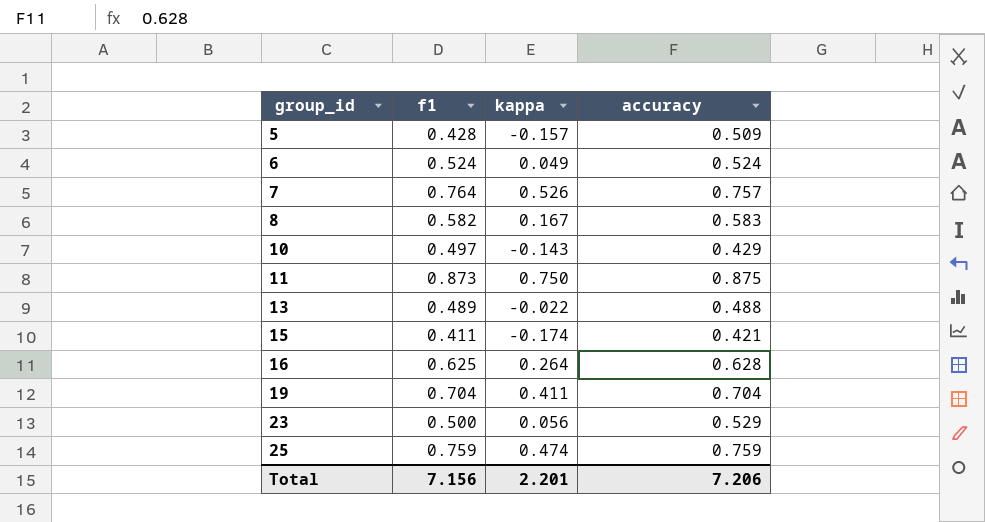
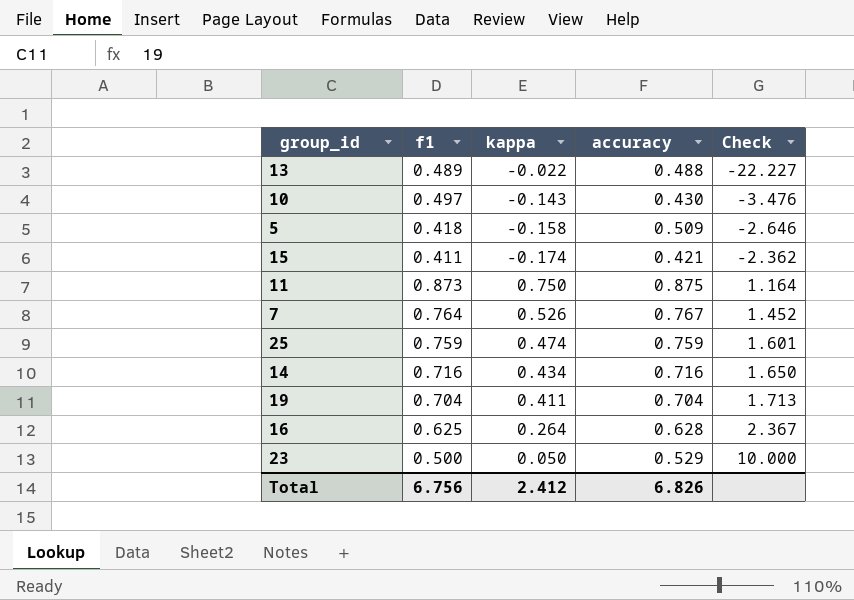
row order: group_id ascending -> Check ascending
column Check | formula: none -> [f1] / [kappa]
row 6: 0.524 | 0.049 | 0.524 -> none
row 8: 0.582 | 0.167 | 0.583 -> none
10 | accuracy: 0.429 -> 0.430
5 | f1: 0.428 -> 0.418
5 | kappa: -0.157 -> -0.158
7 | accuracy: 0.757 -> 0.767
row 14: none -> 0.716 | 0.434 | 0.716 | 1.650
23 | kappa: 0.056 -> 0.050
Total | f1: 7.156 -> 6.756
Total | kappa: 2.201 -> 2.412
Total | accuracy: 7.206 -> 6.826

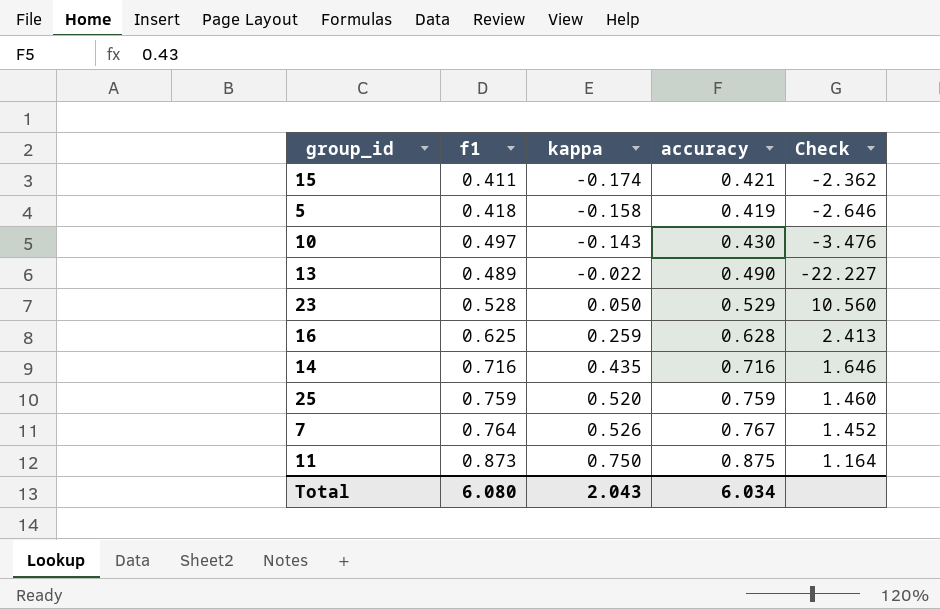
row order: Check ascending -> kappa ascending
row 19: 0.704 | 0.411 | 0.704 | 1.713 -> none
5 | accuracy: 0.509 -> 0.419
13 | accuracy: 0.488 -> 0.490
23 | f1: 0.500 -> 0.528
23 | Check: 10.000 -> 10.560
16 | kappa: 0.264 -> 0.259
16 | Check: 2.367 -> 2.413
14 | kappa: 0.434 -> 0.435
14 | Check: 1.650 -> 1.646
25 | kappa: 0.474 -> 0.520
25 | Check: 1.601 -> 1.460
Total | f1: 6.756 -> 6.080
Total | kappa: 2.412 -> 2.043
Total | accuracy: 6.826 -> 6.034

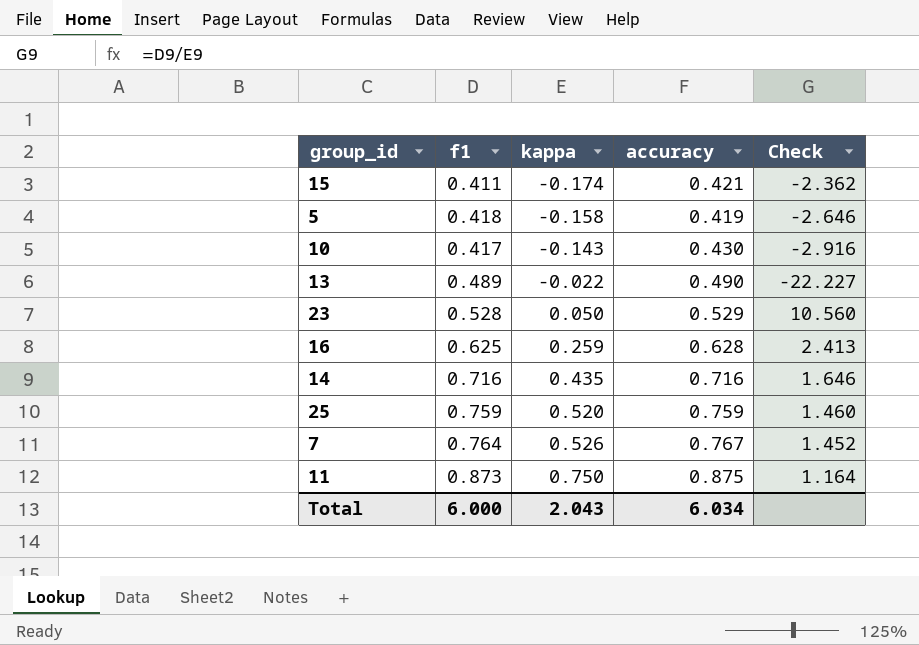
10 | f1: 0.497 -> 0.417
10 | Check: -3.476 -> -2.916
Total | f1: 6.080 -> 6.000

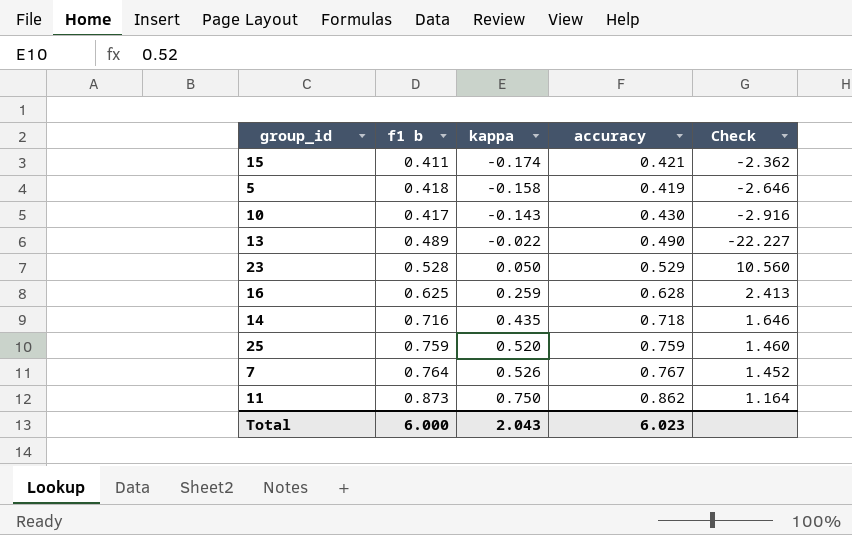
column name: f1 -> f1 b
14 | accuracy: 0.716 -> 0.718
11 | accuracy: 0.875 -> 0.862
Total | accuracy: 6.034 -> 6.023

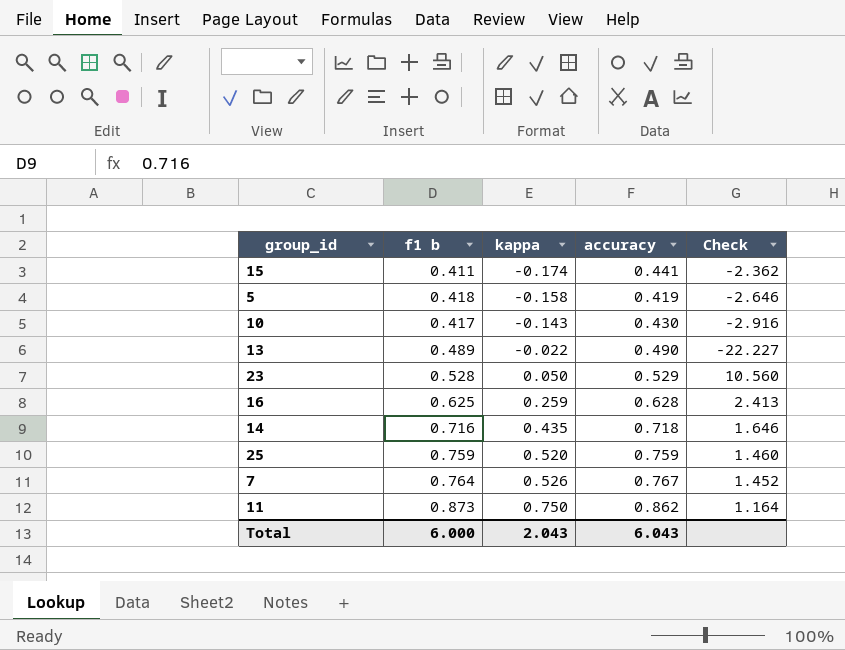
15 | accuracy: 0.421 -> 0.441
Total | accuracy: 6.023 -> 6.043

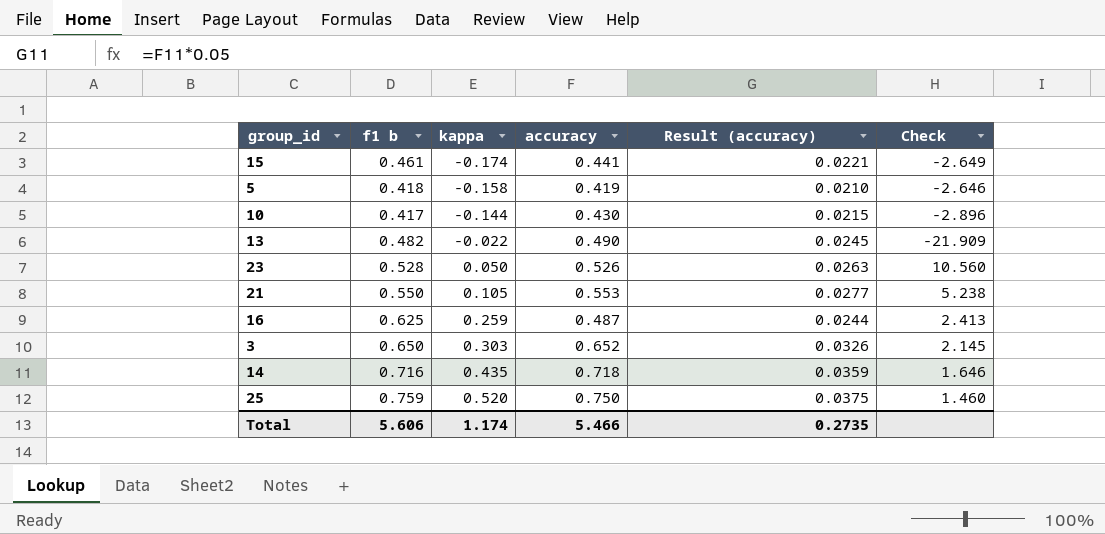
column Result (accuracy) | formula: none -> [accuracy] * 0.05
row 7: 0.764 | 0.526 | 0.767 | 1.452 -> none
row 11: 0.873 | 0.750 | 0.862 | 1.164 -> none
15 | f1 b: 0.411 -> 0.461
15 | Check: -2.362 -> -2.649
10 | kappa: -0.143 -> -0.144
10 | Check: -2.916 -> -2.896
13 | f1 b: 0.489 -> 0.482
13 | Check: -22.227 -> -21.909
23 | accuracy: 0.529 -> 0.526
row 21: none -> 0.550 | 0.105 | 0.553 | 0.0277 | 5.238
16 | accuracy: 0.628 -> 0.487
row 3: none -> 0.650 | 0.303 | 0.652 | 0.0326 | 2.145
25 | accuracy: 0.759 -> 0.750
Total | f1 b: 6.000 -> 5.606
Total | kappa: 2.043 -> 1.174
Total | accuracy: 6.043 -> 5.466

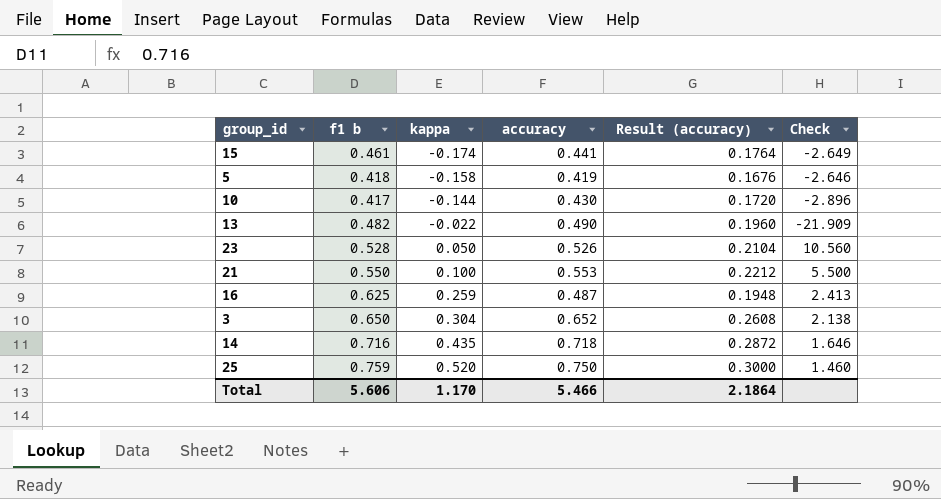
column Result (accuracy) | formula: [accuracy] * 0.05 -> [accuracy] * 0.4
21 | kappa: 0.105 -> 0.100
21 | Check: 5.238 -> 5.500
3 | kappa: 0.303 -> 0.304
3 | Check: 2.145 -> 2.138
Total | kappa: 1.174 -> 1.170
Total | Result (accuracy): 0.2735 -> 2.1864

